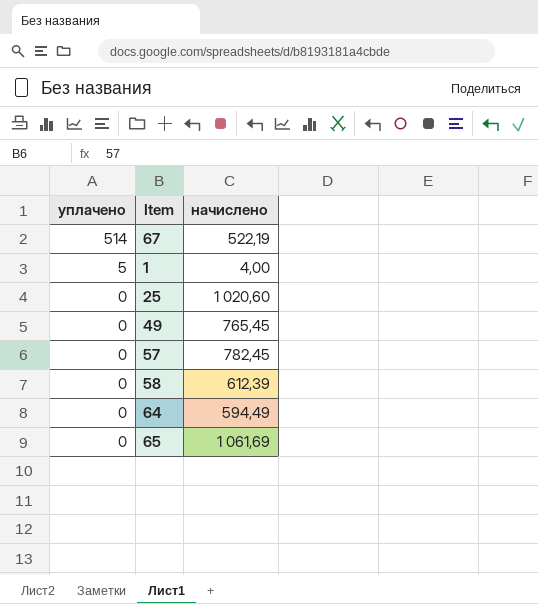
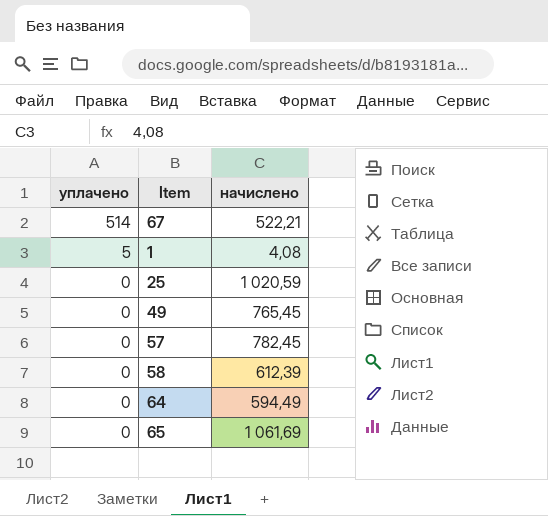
67 | начислено: 522,19 -> 522,21
1 | начислено: 4,00 -> 4,08
25 | начислено: 1 020,60 -> 1 020,59

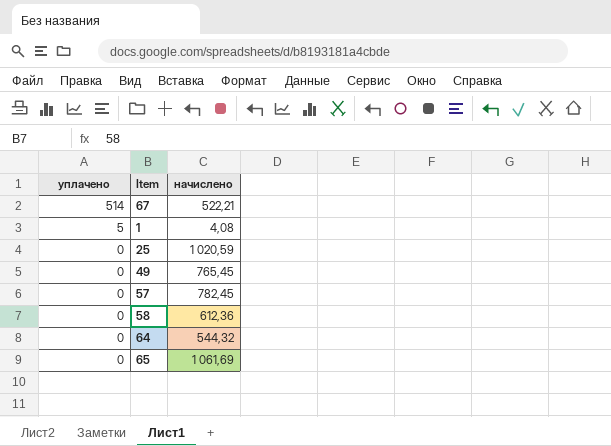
58 | начислено: 612,39 -> 612,36
64 | начислено: 594,49 -> 544,32

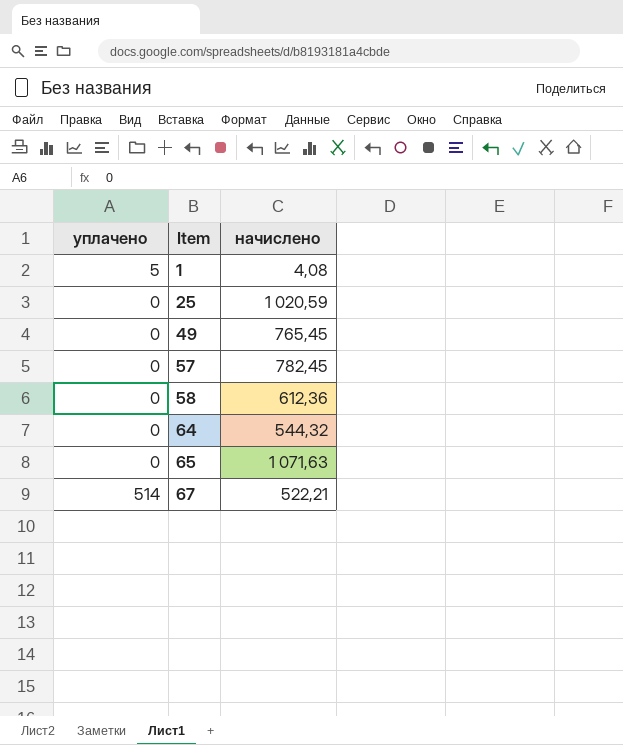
row order: уплачено descending -> Item ascending
65 | начислено: 1 061,69 -> 1 071,63

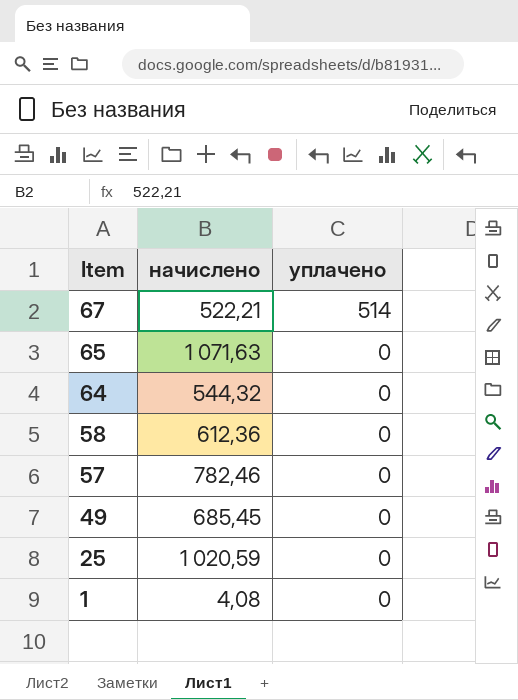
row order: Item ascending -> Item descending
column уплачено | position: 1 -> 3
57 | начислено: 782,45 -> 782,46
49 | начислено: 765,45 -> 685,45
1 | уплачено: 5 -> 0

